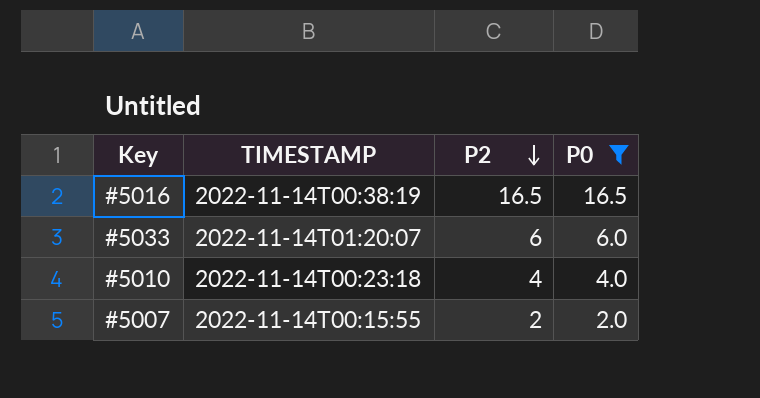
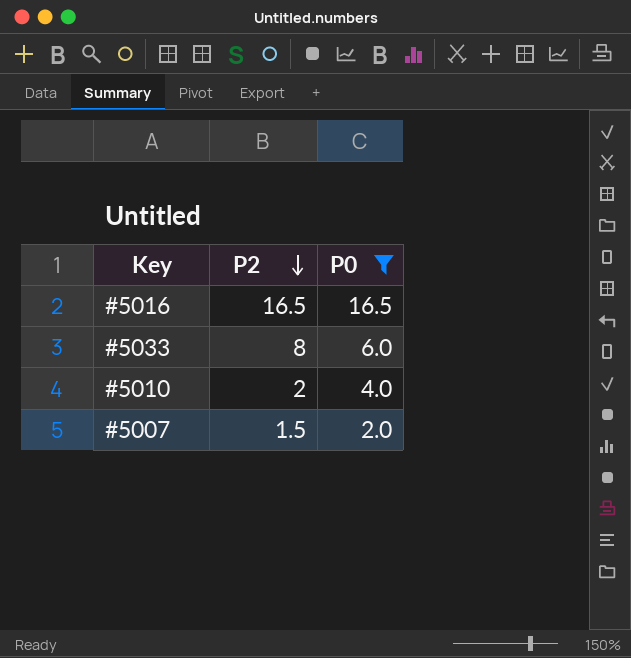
column TIMESTAMP | position: 2 -> none
#5033 | P2: 6 -> 8
#5010 | P2: 4 -> 2
#5007 | P2: 2 -> 1.5

